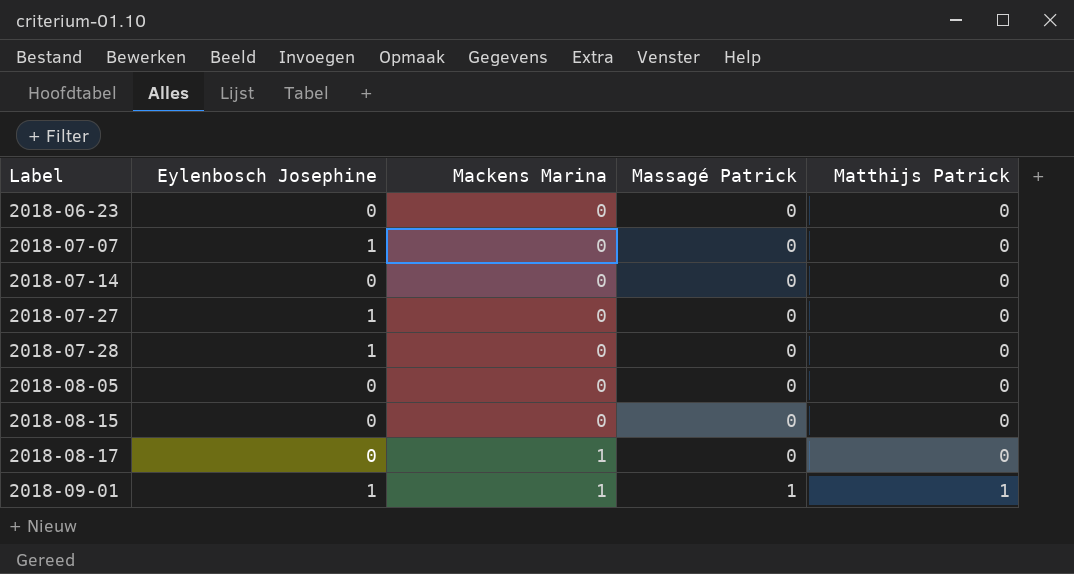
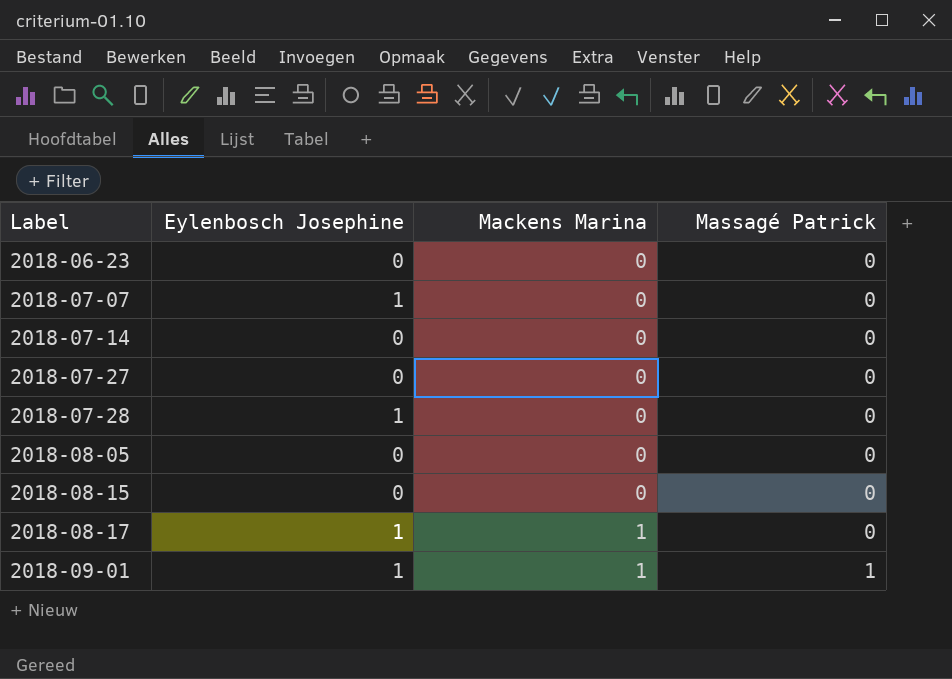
column Matthijs Patrick | position: 5 -> none
2018-07-27 | Eylenbosch Josephine: 1 -> 0
2018-08-17 | Eylenbosch Josephine: 0 -> 1

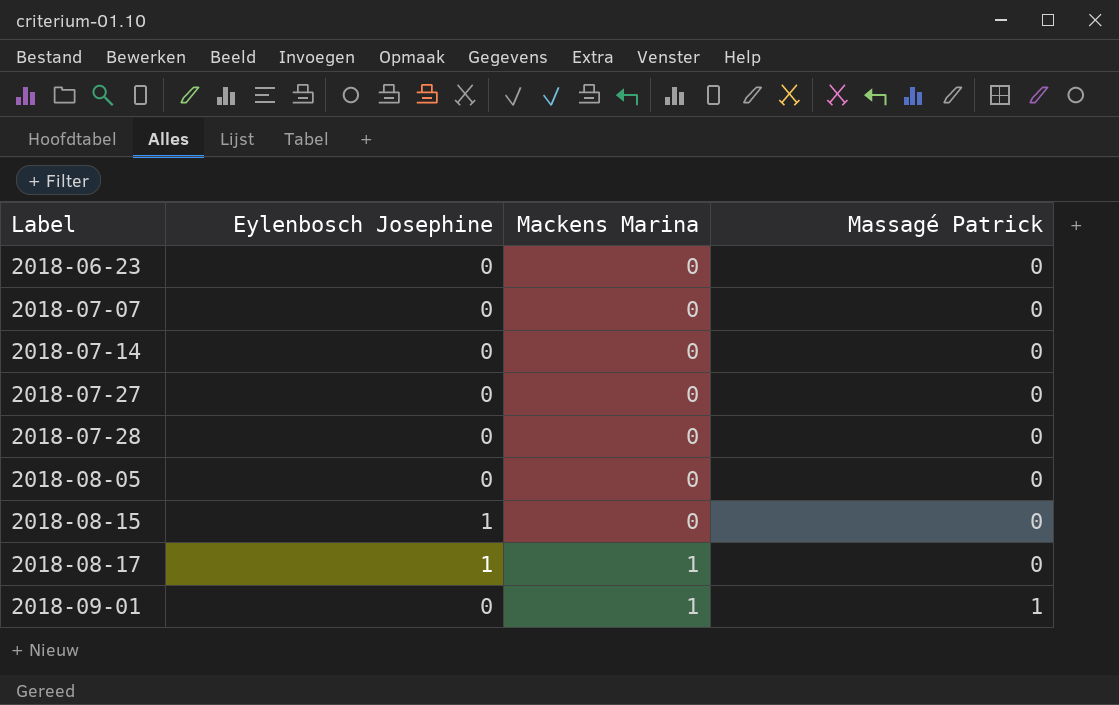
2018-07-07 | Eylenbosch Josephine: 1 -> 0
2018-07-28 | Eylenbosch Josephine: 1 -> 0
2018-08-15 | Eylenbosch Josephine: 0 -> 1
2018-09-01 | Eylenbosch Josephine: 1 -> 0

